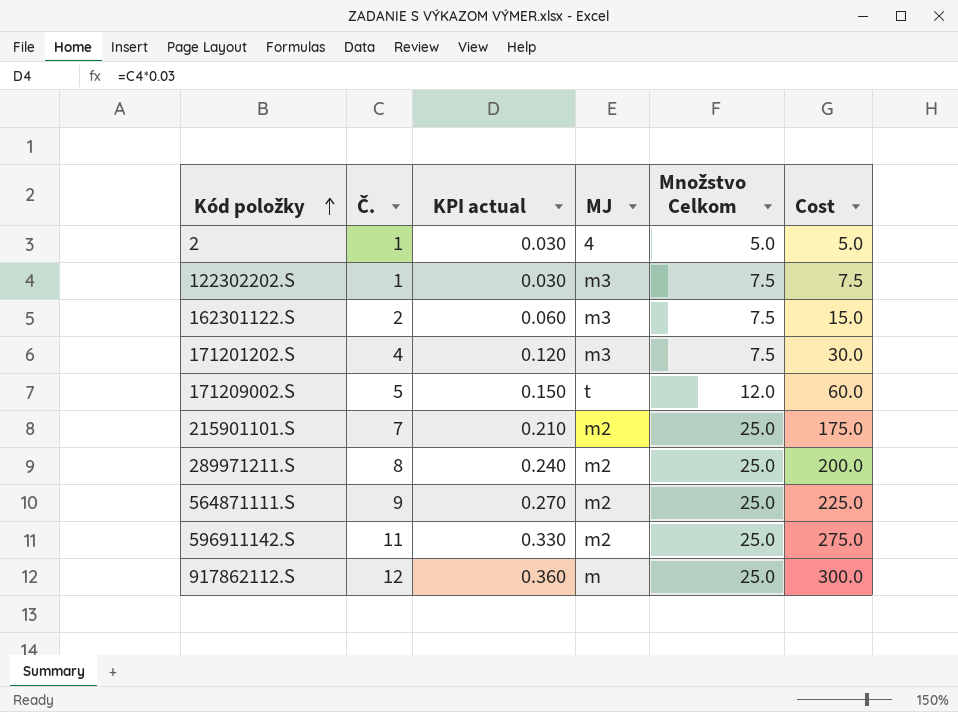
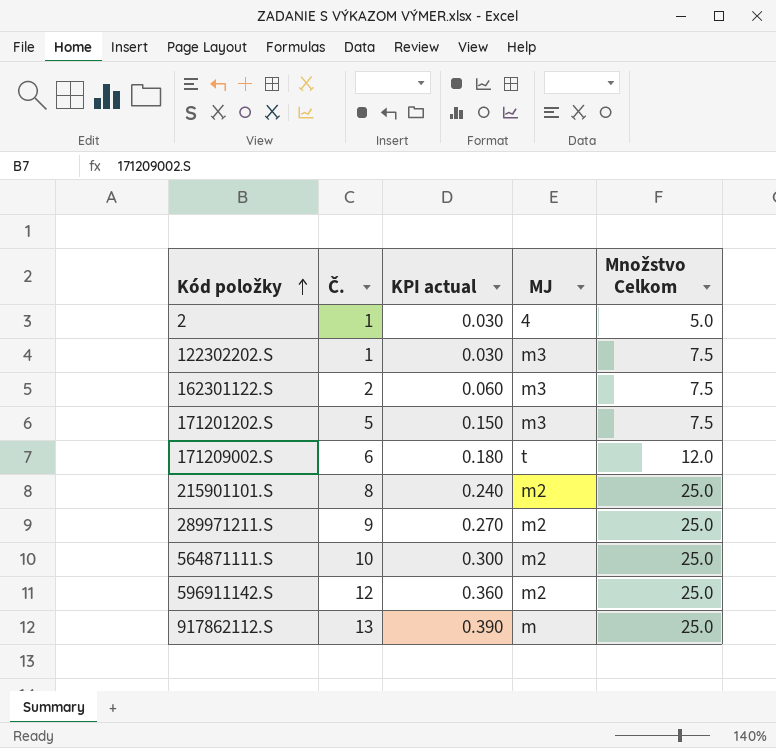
column Cost | formula: [Č.] * [Množstvo Celkom] -> none
171201202.S | Č.: 4 -> 5
171201202.S | KPI actual: 0.120 -> 0.150
171209002.S | Č.: 5 -> 6
171209002.S | KPI actual: 0.150 -> 0.180
215901101.S | Č.: 7 -> 8
215901101.S | KPI actual: 0.210 -> 0.240
289971211.S | Č.: 8 -> 9
289971211.S | KPI actual: 0.240 -> 0.270
564871111.S | Č.: 9 -> 10
564871111.S | KPI actual: 0.270 -> 0.300
596911142.S | Č.: 11 -> 12
596911142.S | KPI actual: 0.330 -> 0.360
917862112.S | Č.: 12 -> 13
917862112.S | KPI actual: 0.360 -> 0.390

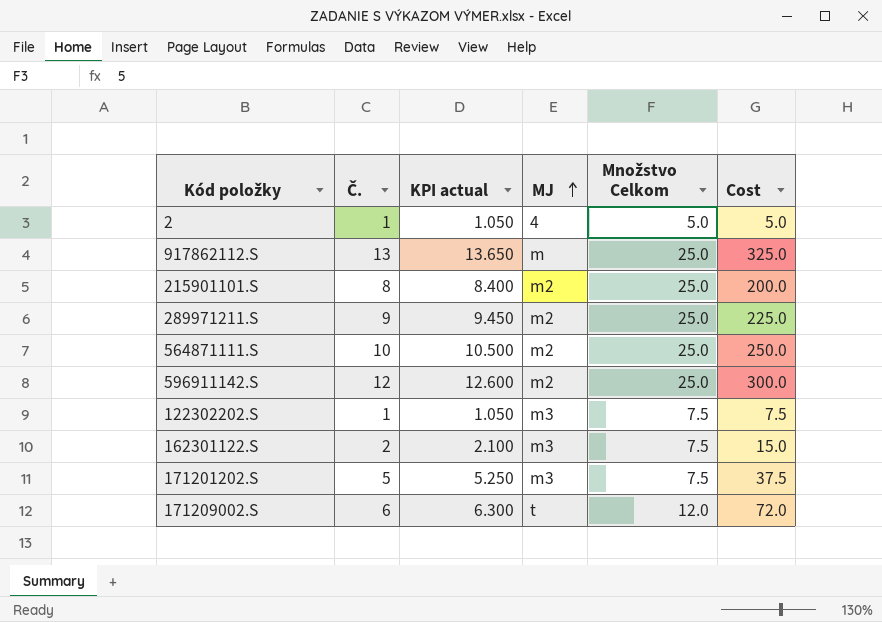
row order: Kód položky ascending -> MJ ascending
column KPI actual | formula: [Č.] * 0.03 -> [Č.] * 1.05
column Cost | formula: none -> [Č.] * [Množstvo Celkom]

